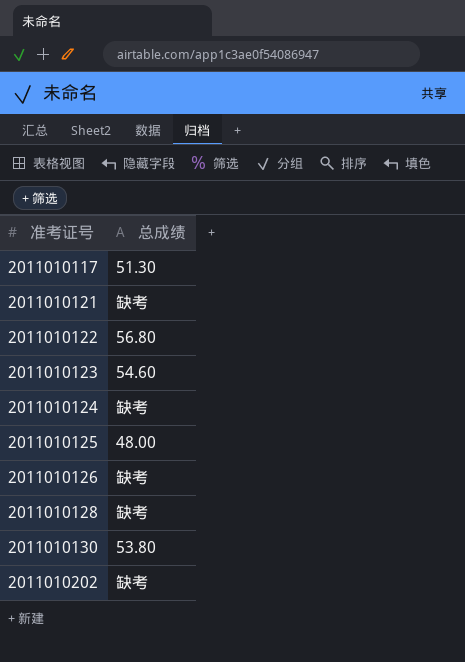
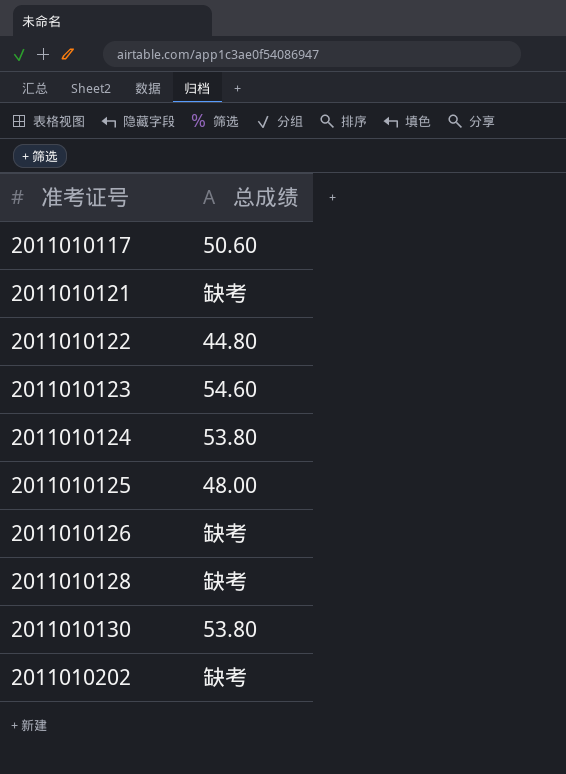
2011010117 | 总成绩: 51.30 -> 50.60
2011010122 | 总成绩: 56.80 -> 44.80
2011010124 | 总成绩: 缺考 -> 53.80

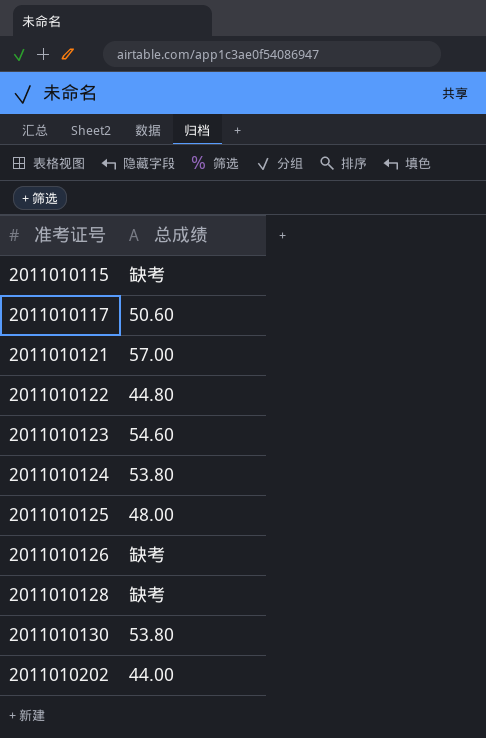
row 2011010115: none -> 缺考
2011010121 | 总成绩: 缺考 -> 57.00
2011010202 | 总成绩: 缺考 -> 44.00

